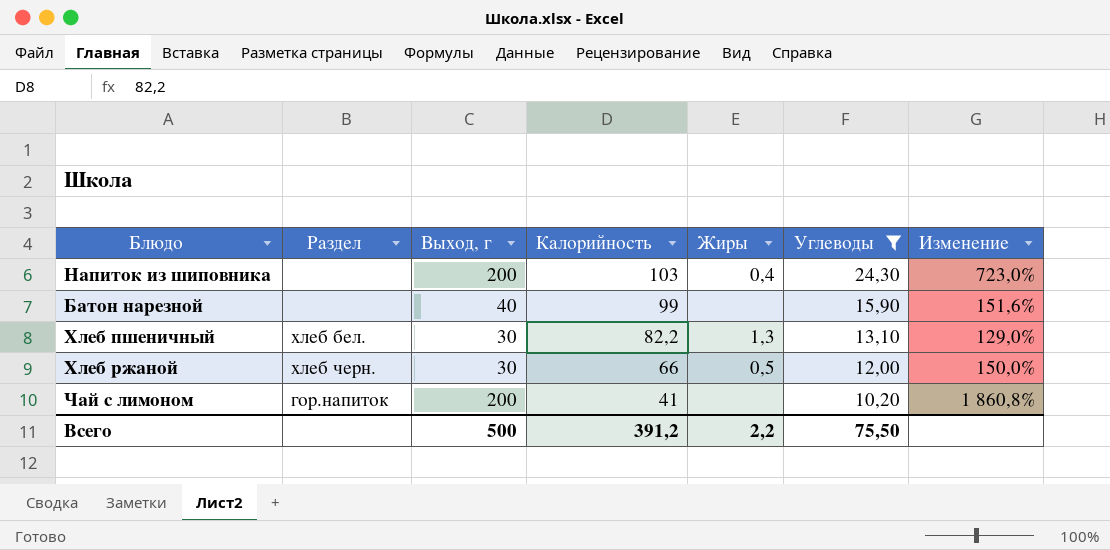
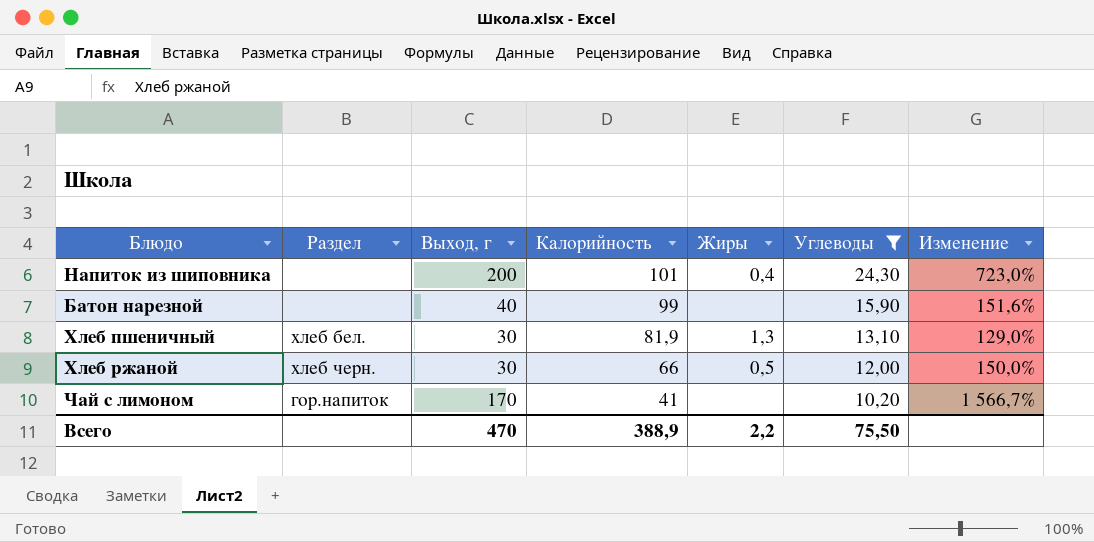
Напиток из шиповника | Калорийность: 103 -> 101
Хлеб пшеничный | Калорийность: 82,2 -> 81,9
Чай с лимоном | Выход, г: 200 -> 170
Чай с лимоном | Изменение: 1 860,8% -> 1 566,7%
Всего | Выход, г: 500 -> 470
Всего | Калорийность: 391,2 -> 388,9

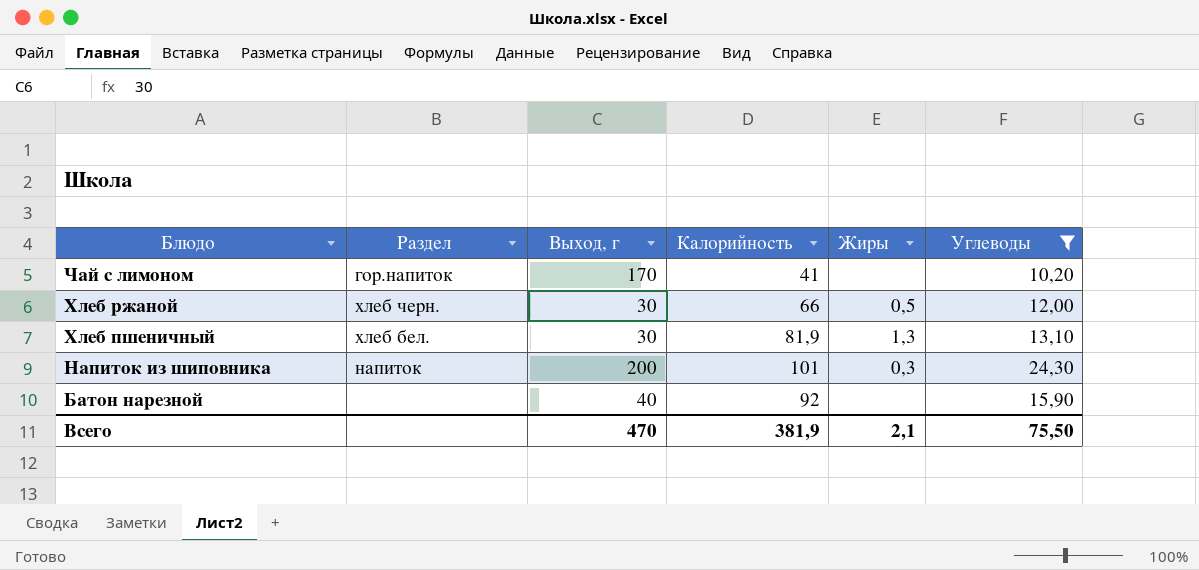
row order: Калорийность descending -> Блюдо descending
column Изменение | formula: ([Выход, г] - [Углеводы]) / [Углеводы] -> none
Напиток из шиповника | Раздел: none -> напиток
Напиток из шиповника | Жиры: 0,4 -> 0,3
Батон нарезной | Калорийность: 99 -> 92
Всего | Калорийность: 388,9 -> 381,9
Всего | Жиры: 2,2 -> 2,1

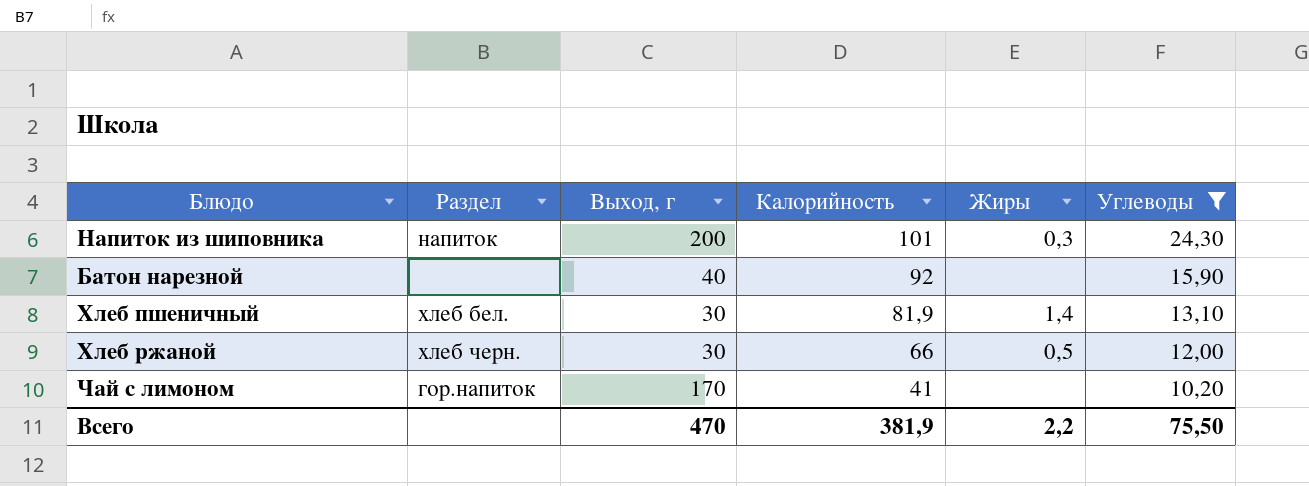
row order: Блюдо descending -> Калорийность descending
Хлеб пшеничный | Жиры: 1,3 -> 1,4
Всего | Жиры: 2,1 -> 2,2

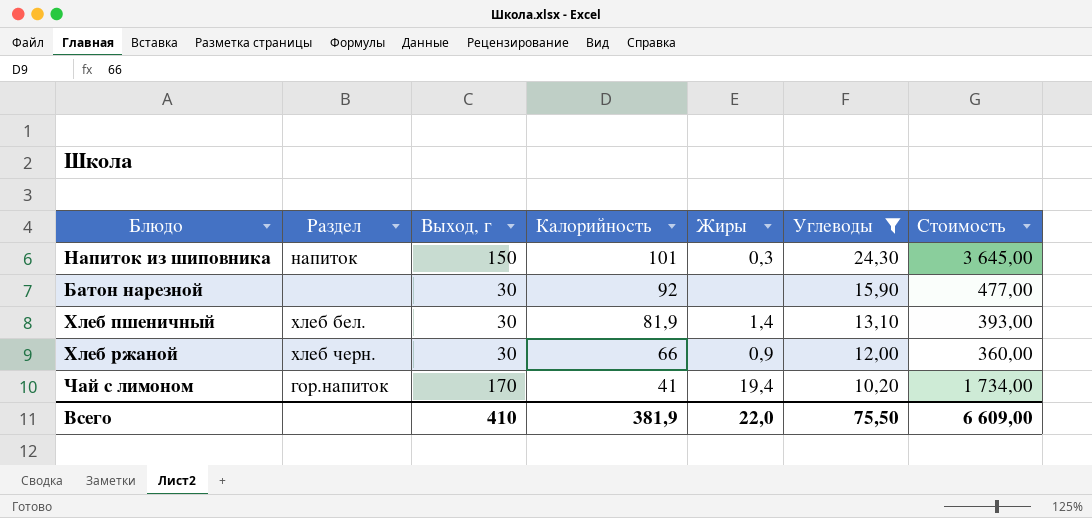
column Стоимость | formula: none -> [Выход, г] * [Углеводы]
Напиток из шиповника | Выход, г: 200 -> 150
Батон нарезной | Выход, г: 40 -> 30
Хлеб ржаной | Жиры: 0,5 -> 0,9
Чай с лимоном | Жиры: none -> 19,4
Всего | Выход, г: 470 -> 410
Всего | Жиры: 2,2 -> 22,0

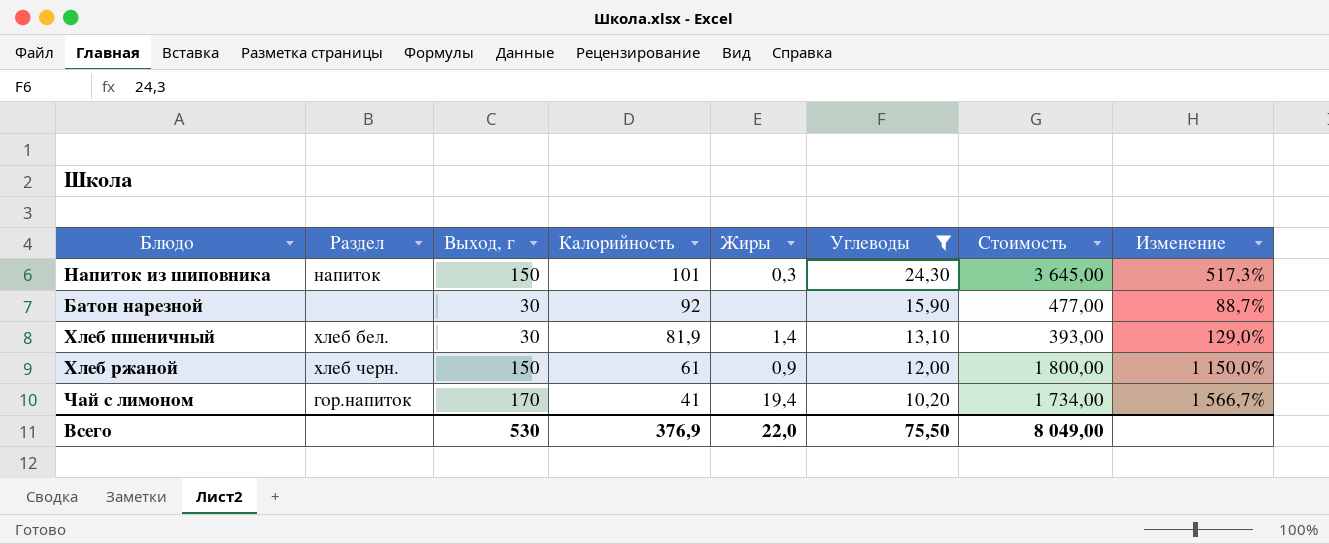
column Изменение | formula: none -> ([Выход, г] - [Углеводы]) / [Углеводы]
Хлеб ржаной | Выход, г: 30 -> 150
Хлеб ржаной | Калорийность: 66 -> 61
Хлеб ржаной | Стоимость: 360,00 -> 1 800,00
Всего | Выход, г: 410 -> 530
Всего | Калорийность: 381,9 -> 376,9
Всего | Стоимость: 6 609,00 -> 8 049,00

